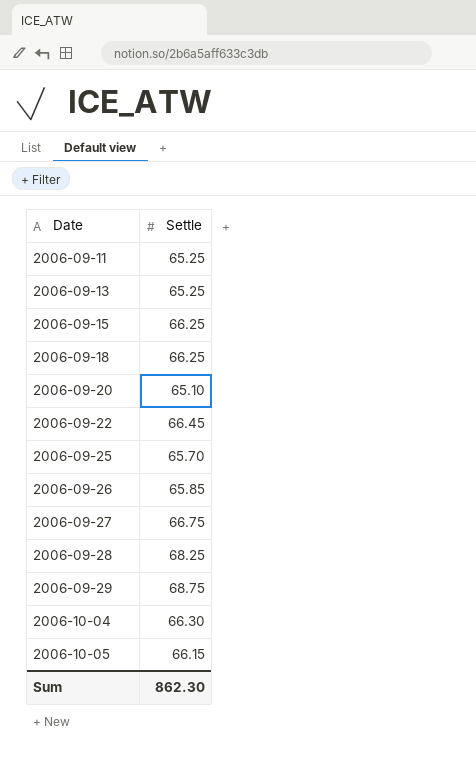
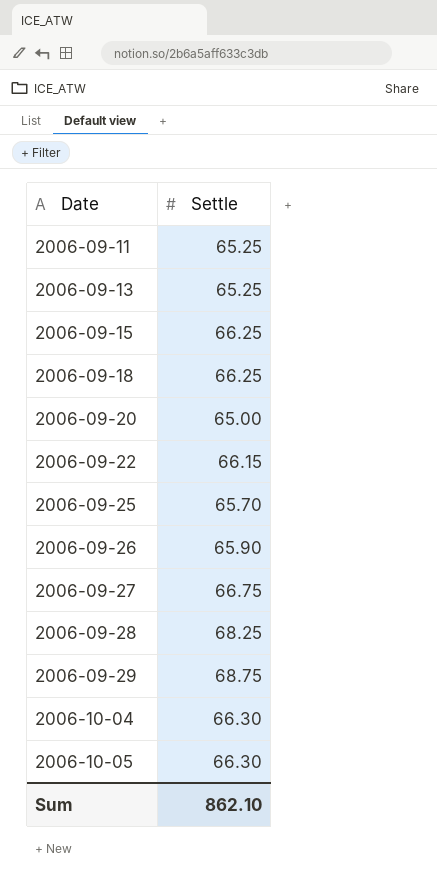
2006-09-20 | Settle: 65.10 -> 65.00
2006-09-22 | Settle: 66.45 -> 66.15
2006-09-26 | Settle: 65.85 -> 65.90
2006-10-05 | Settle: 66.15 -> 66.30
Sum | Settle: 862.30 -> 862.10

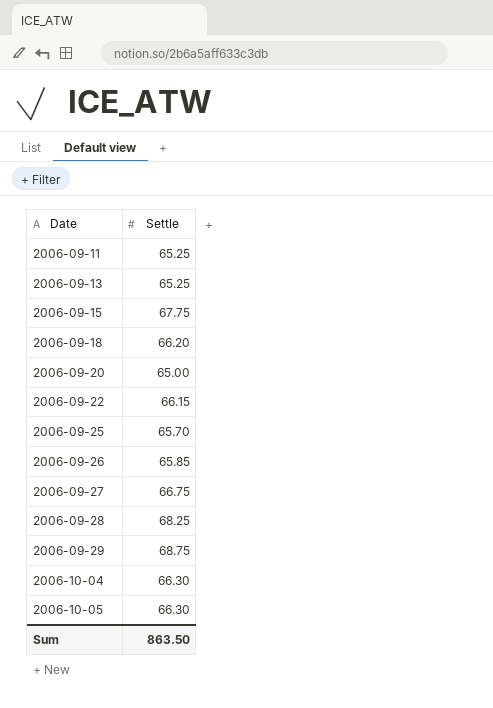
2006-09-15 | Settle: 66.25 -> 67.75
2006-09-18 | Settle: 66.25 -> 66.20
2006-09-26 | Settle: 65.90 -> 65.85
Sum | Settle: 862.10 -> 863.50

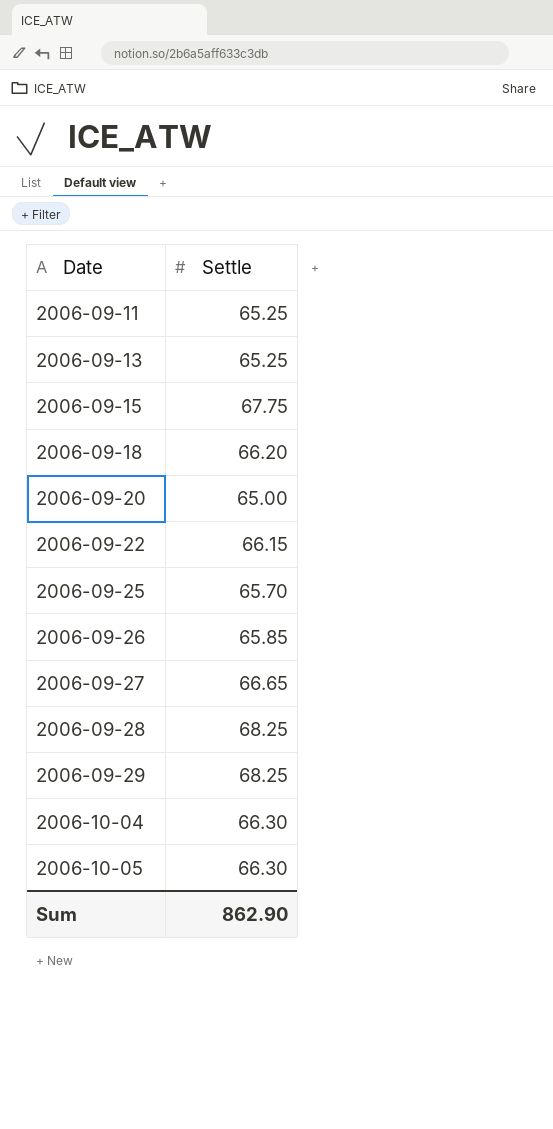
2006-09-27 | Settle: 66.75 -> 66.65
2006-09-29 | Settle: 68.75 -> 68.25
Sum | Settle: 863.50 -> 862.90

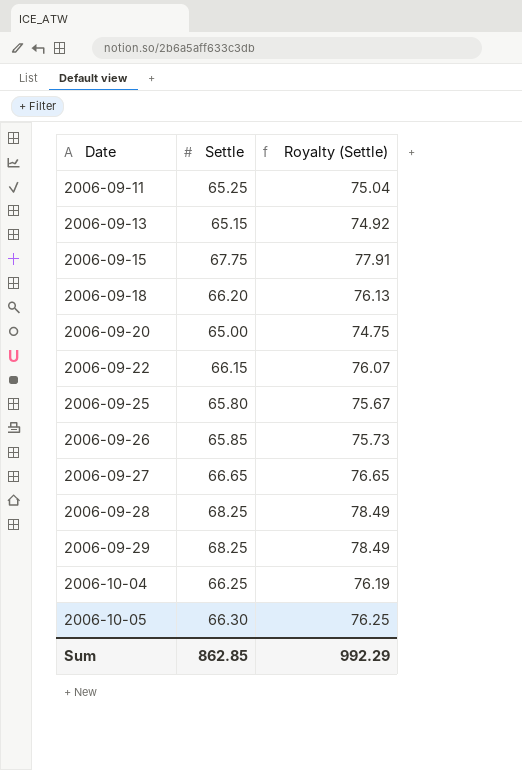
column Royalty (Settle) | formula: none -> [Settle] * 1.15
2006-09-13 | Settle: 65.25 -> 65.15
2006-09-25 | Settle: 65.70 -> 65.80
2006-10-04 | Settle: 66.30 -> 66.25
Sum | Settle: 862.90 -> 862.85

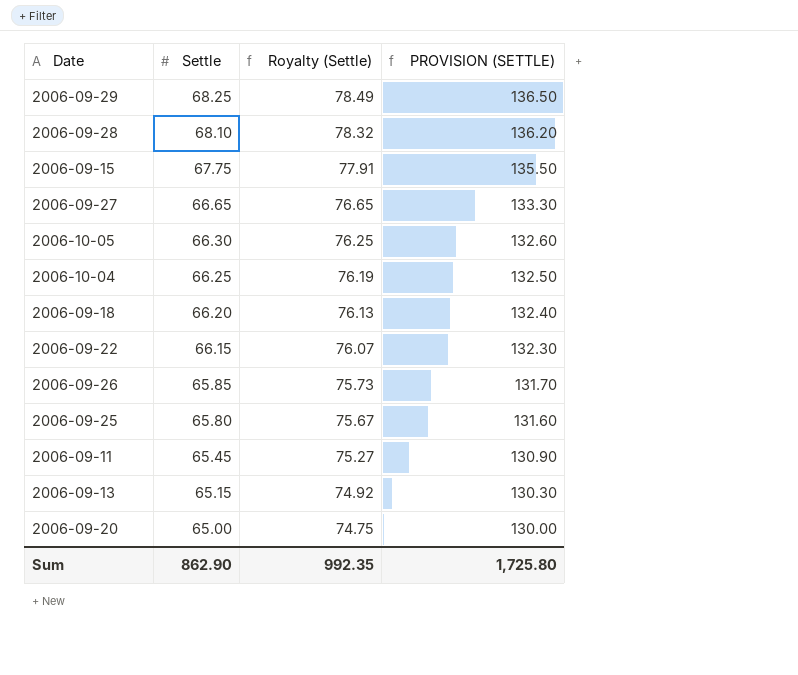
row order: Date ascending -> Settle descending
column PROVISION (SETTLE) | formula: none -> [Settle] * 2
2006-09-28 | Settle: 68.25 -> 68.10
2006-09-28 | Royalty (Settle): 78.49 -> 78.32
2006-09-11 | Settle: 65.25 -> 65.45
2006-09-11 | Royalty (Settle): 75.04 -> 75.27
Sum | Settle: 862.85 -> 862.90
Sum | Royalty (Settle): 992.29 -> 992.35

